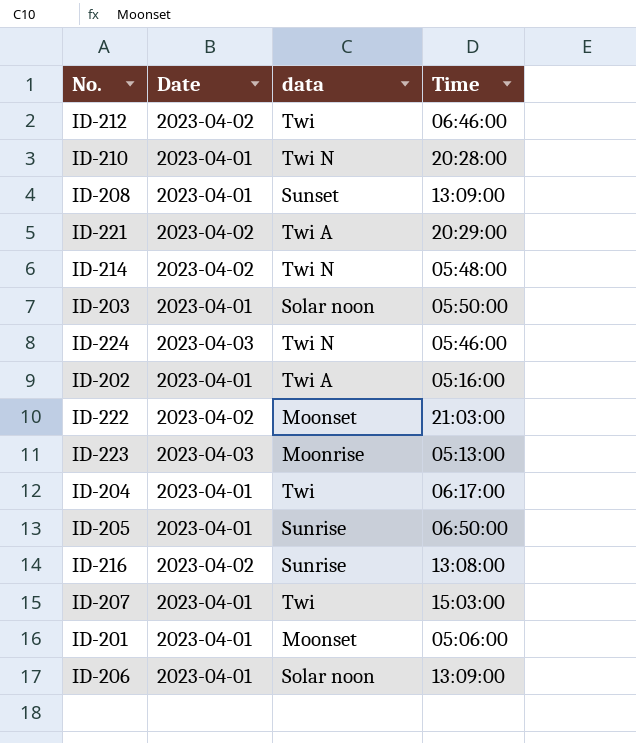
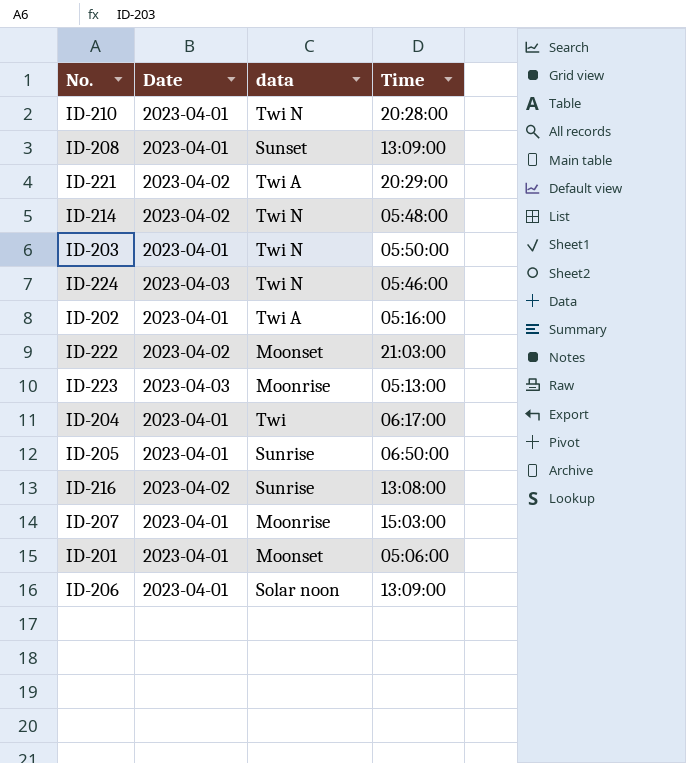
row ID-212: 2023-04-02 | Twi | 06:46:00 -> none
ID-203 | data: Solar noon -> Twi N
ID-207 | data: Twi -> Moonrise

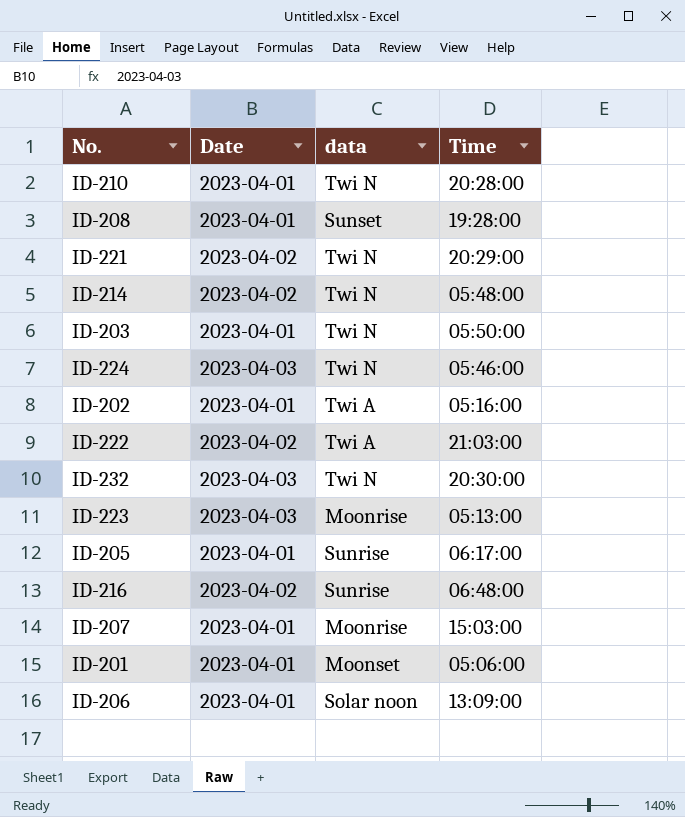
row ID-204: 2023-04-01 | Twi | 06:17:00 -> none
ID-208 | Time: 13:09:00 -> 19:28:00
ID-221 | data: Twi A -> Twi N
ID-222 | data: Moonset -> Twi A
row ID-232: none -> 2023-04-03 | Twi N | 20:30:00
ID-205 | Time: 06:50:00 -> 06:17:00
ID-216 | Time: 13:08:00 -> 06:48:00

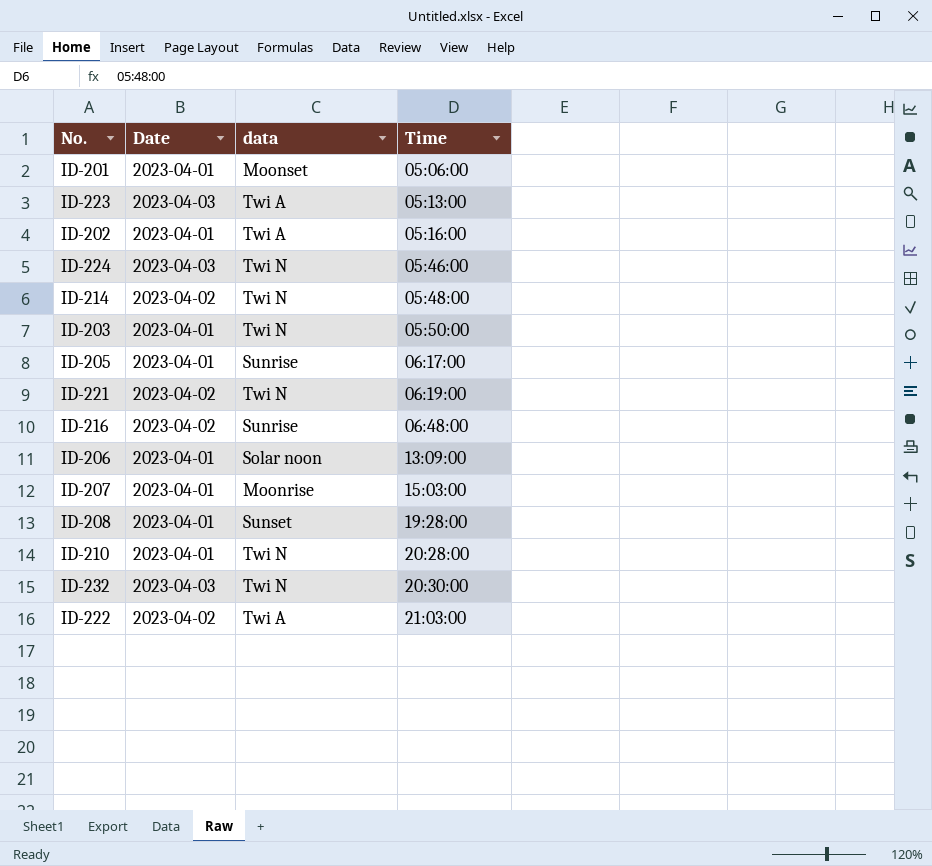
row order: none -> Time ascending
ID-223 | data: Moonrise -> Twi A
ID-221 | Time: 20:29:00 -> 06:19:00

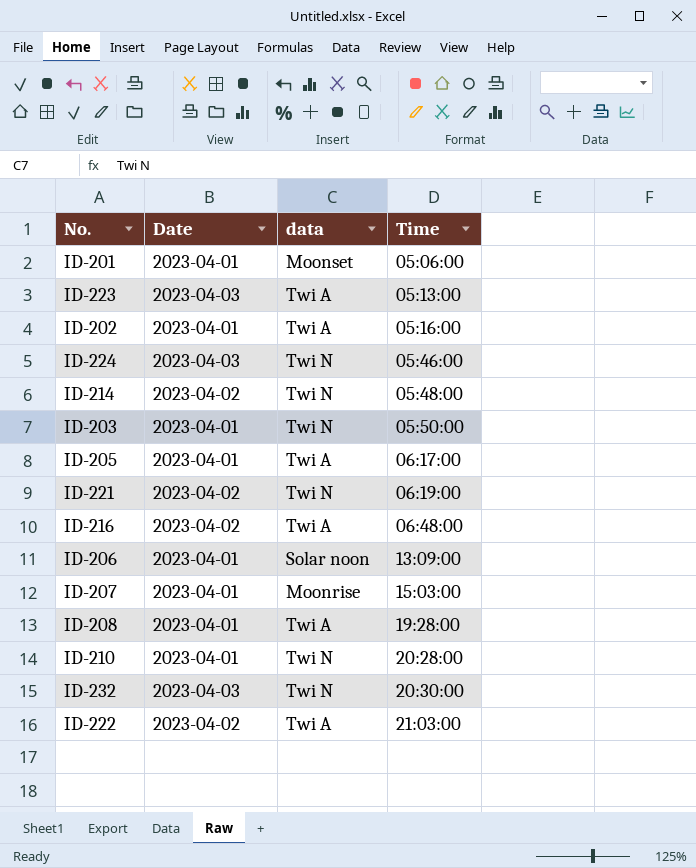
ID-205 | data: Sunrise -> Twi A
ID-216 | data: Sunrise -> Twi A
ID-208 | data: Sunset -> Twi A

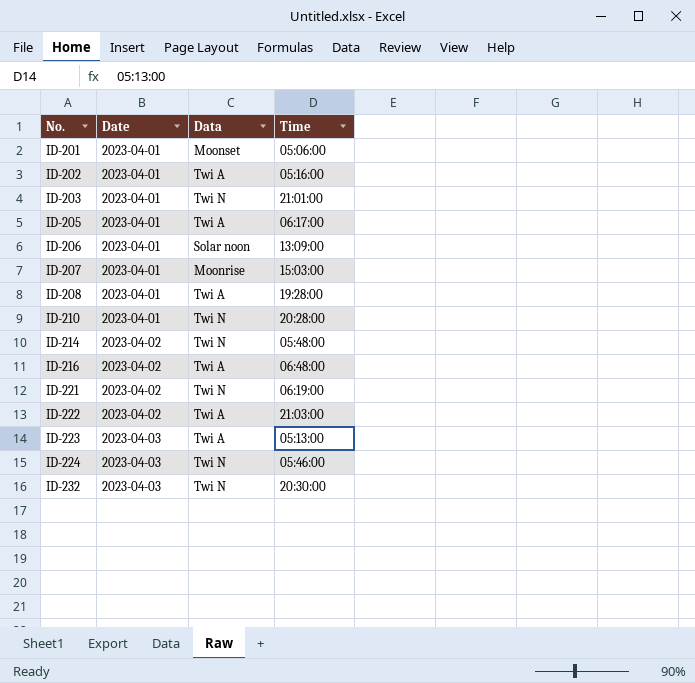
row order: Time ascending -> No. ascending
column name: data -> Data
ID-203 | Time: 05:50:00 -> 21:01:00

